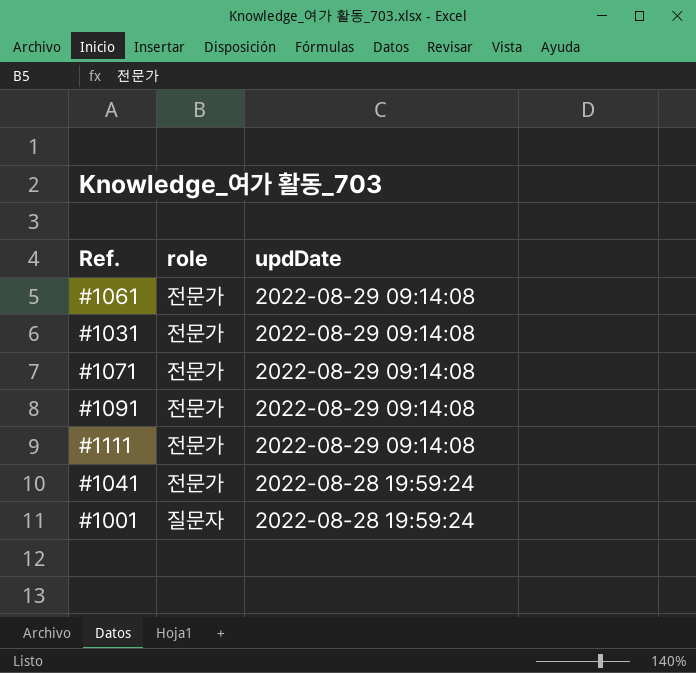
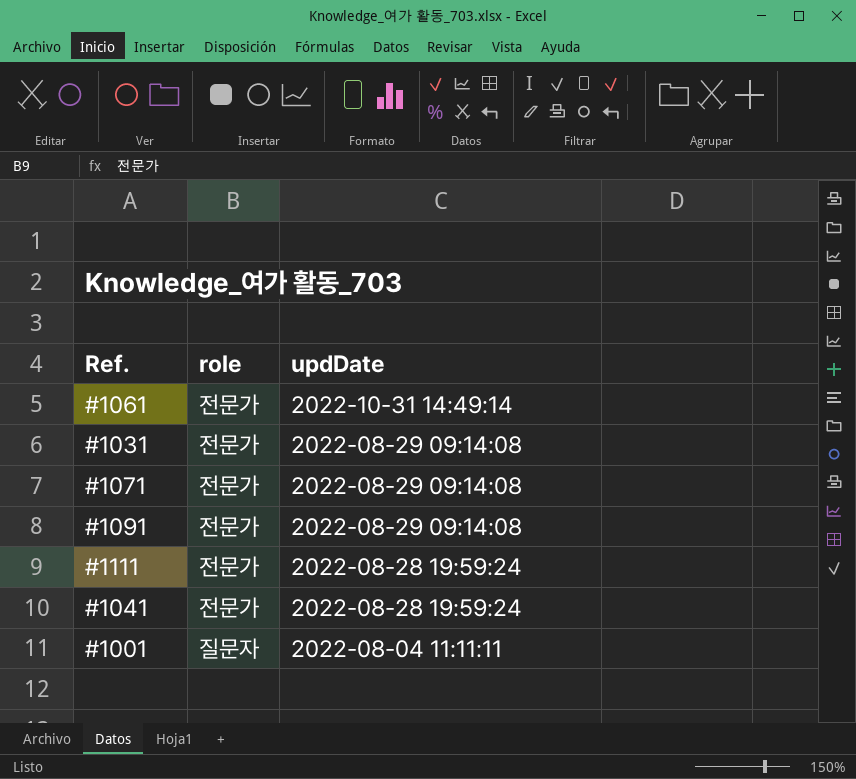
#1061 | updDate: 2022-08-29 09:14:08 -> 2022-10-31 14:49:14
#1111 | updDate: 2022-08-29 09:14:08 -> 2022-08-28 19:59:24
#1001 | updDate: 2022-08-28 19:59:24 -> 2022-08-04 11:11:11

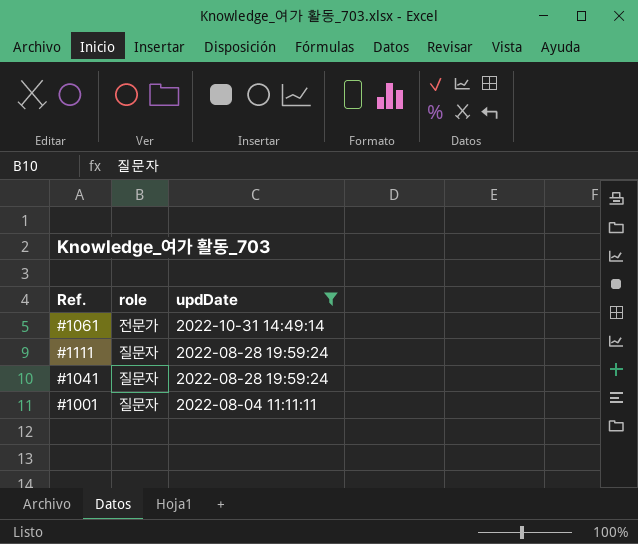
filter: none -> updDate != 2022-08-29 09:14:08
#1111 | role: 전문가 -> 질문자
#1041 | role: 전문가 -> 질문자

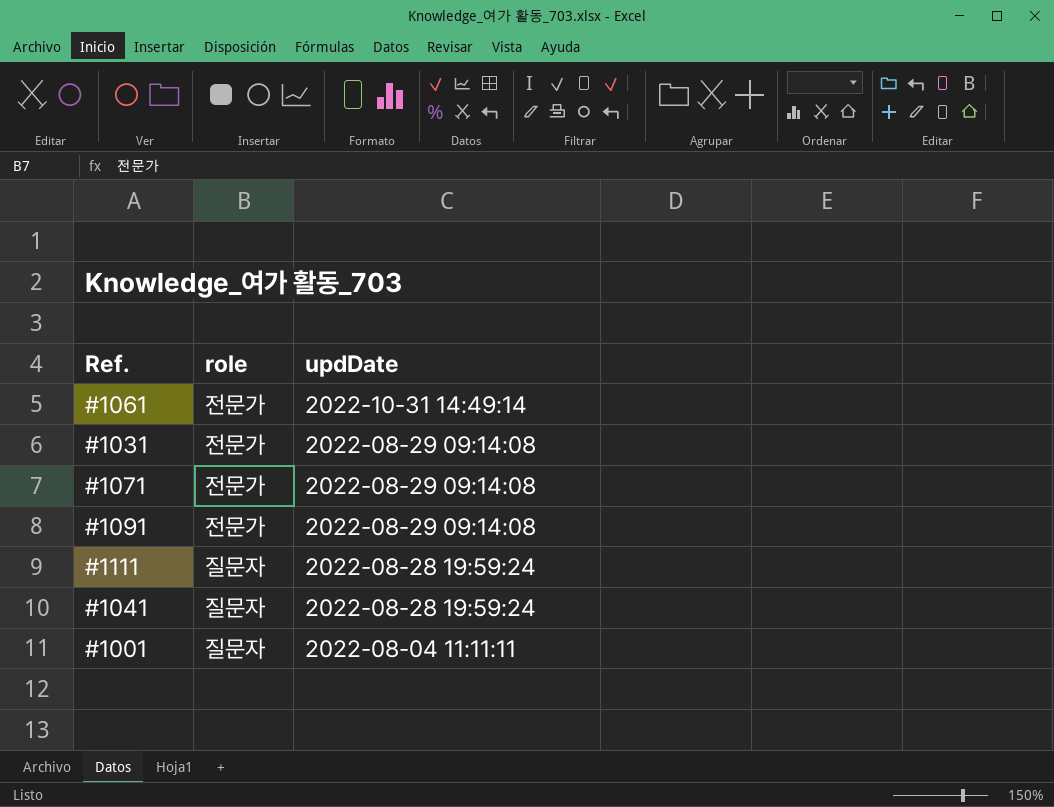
filter: updDate != 2022-08-29 09:14:08 -> none

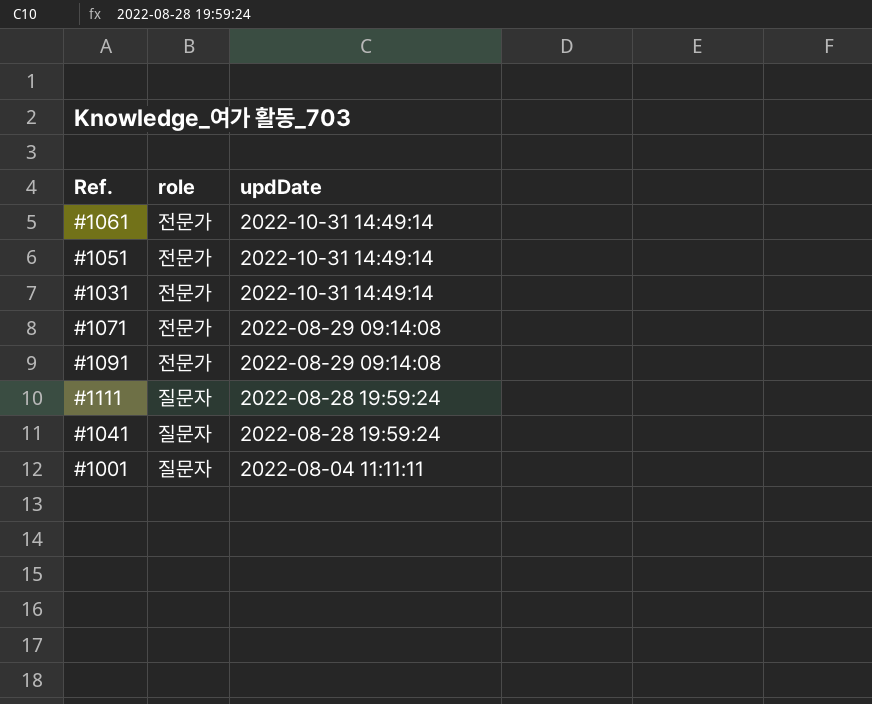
row #1051: none -> 전문가 | 2022-10-31 14:49:14
#1031 | updDate: 2022-08-29 09:14:08 -> 2022-10-31 14:49:14

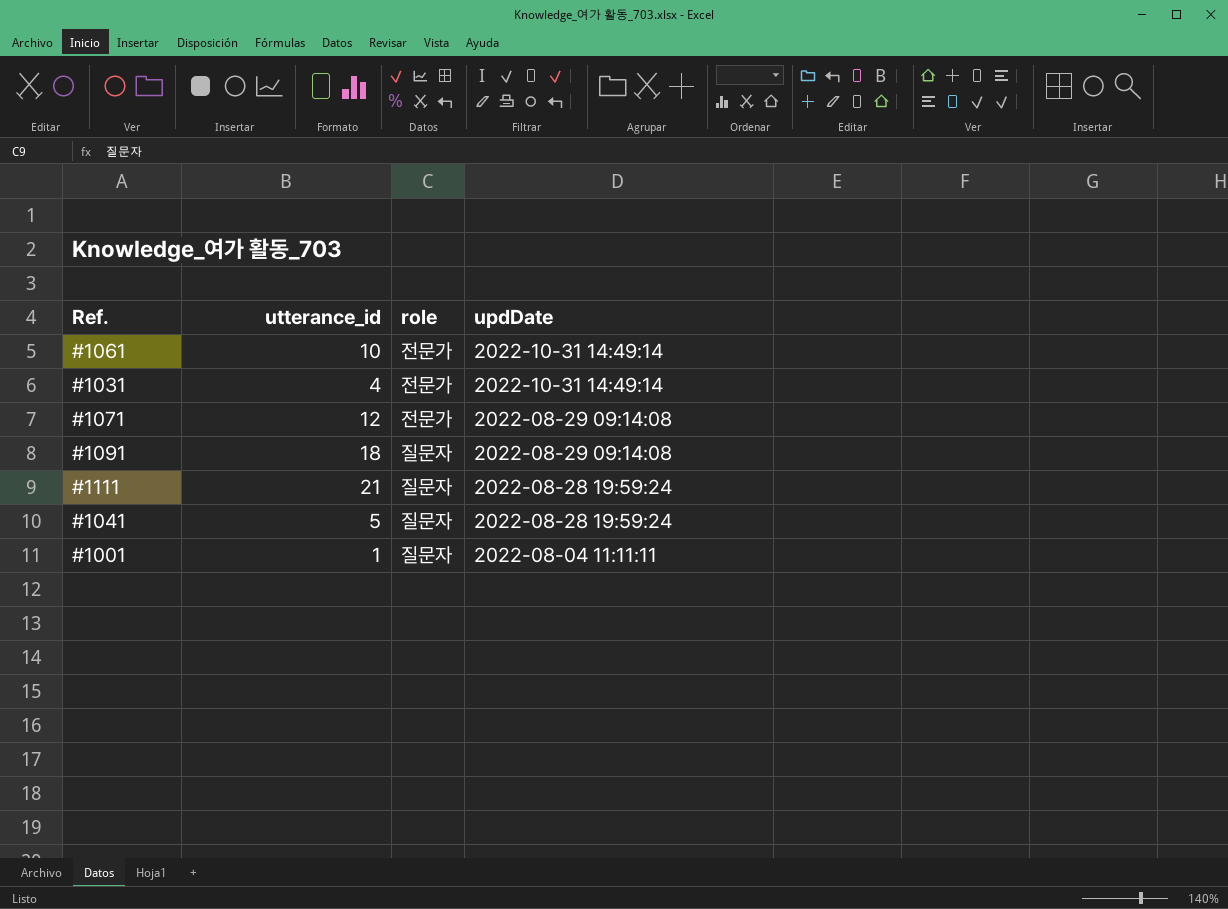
column utterance_id | position: none -> 2
row #1051: 전문가 | 2022-10-31 14:49:14 -> none
#1091 | role: 전문가 -> 질문자

